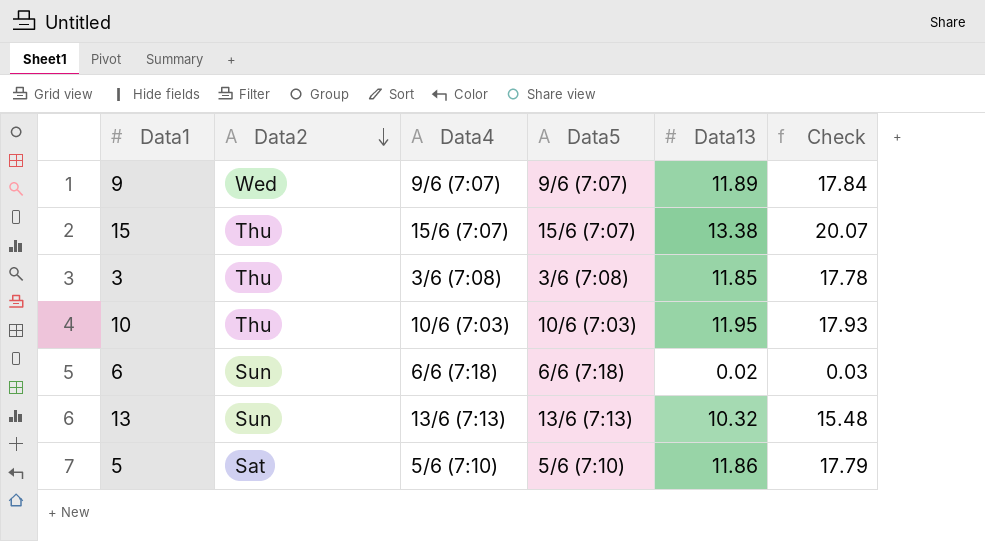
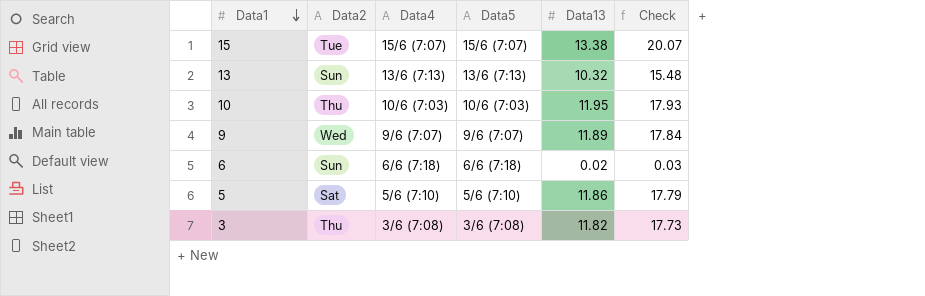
row order: Data2 descending -> Data1 descending
15 | Data2: Thu -> Tue
3 | Data13: 11.85 -> 11.82
3 | Check: 17.78 -> 17.73

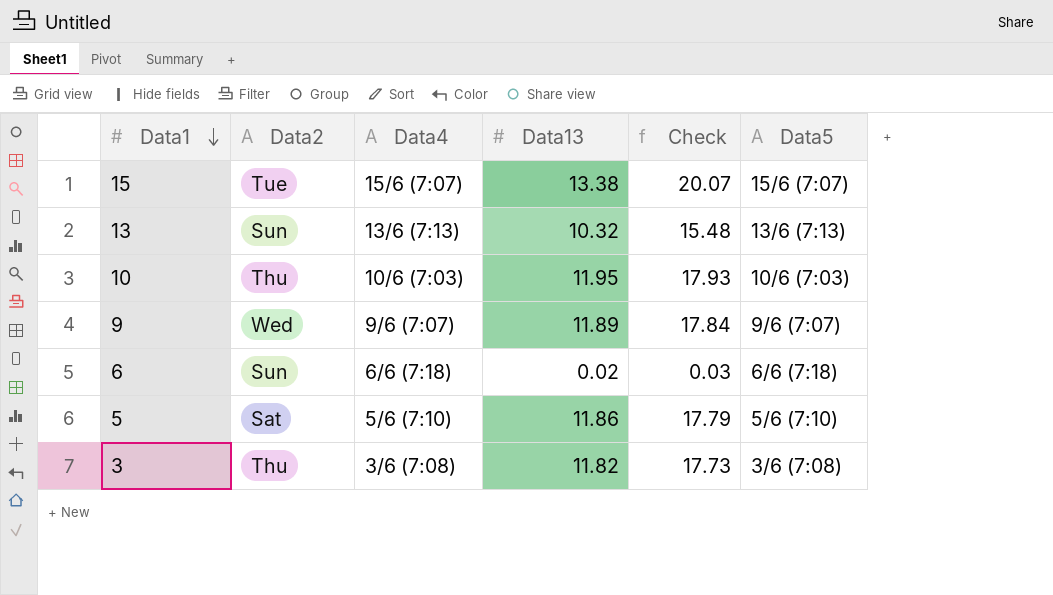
column Data5 | position: 4 -> 6

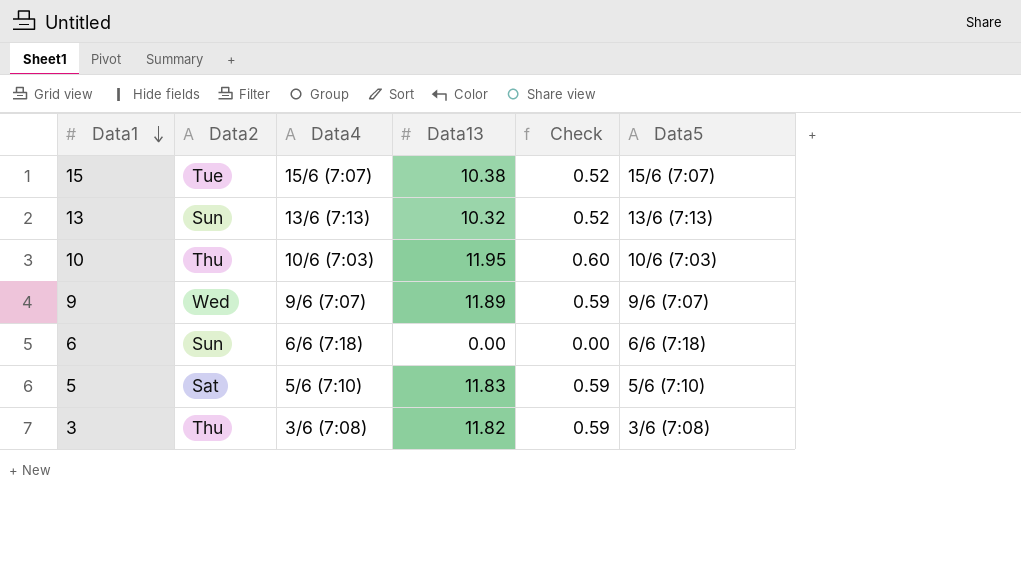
column Check | formula: [Data13] * 1.5 -> [Data13] * 0.05
15 | Data13: 13.38 -> 10.38
6 | Data13: 0.02 -> 0.00
5 | Data13: 11.86 -> 11.83

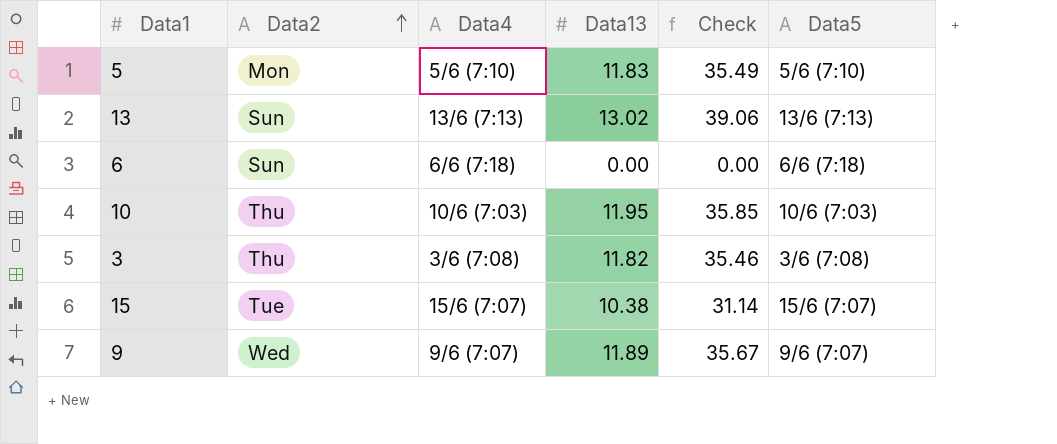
row order: Data1 descending -> Data2 ascending
column Check | formula: [Data13] * 0.05 -> [Data13] * 3
5 | Data2: Sat -> Mon
13 | Data13: 10.32 -> 13.02

